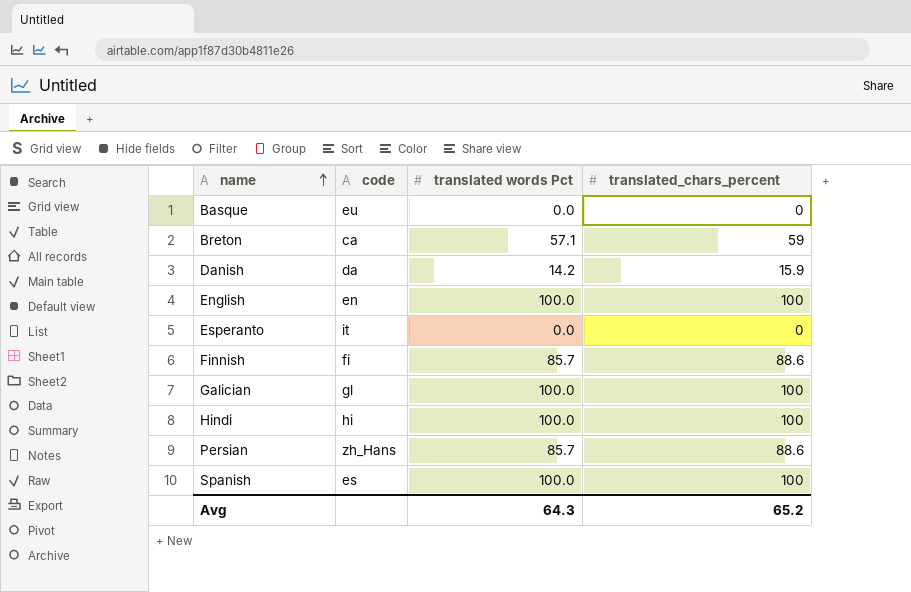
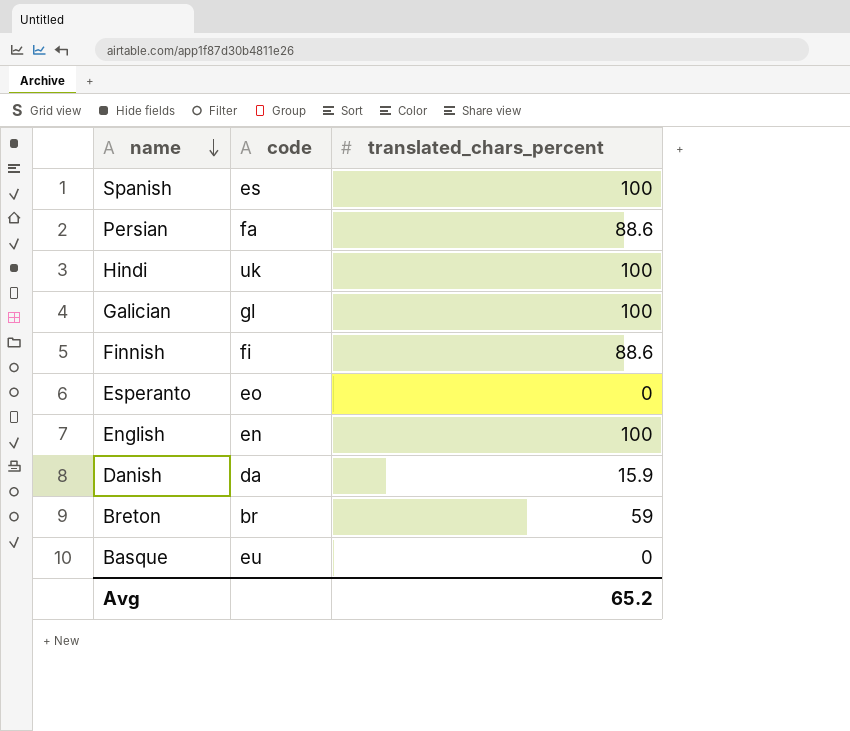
row order: name ascending -> name descending
column translated words Pct | position: 3 -> none
Persian | code: zh_Hans -> fa
Hindi | code: hi -> uk
Esperanto | code: it -> eo
Breton | code: ca -> br

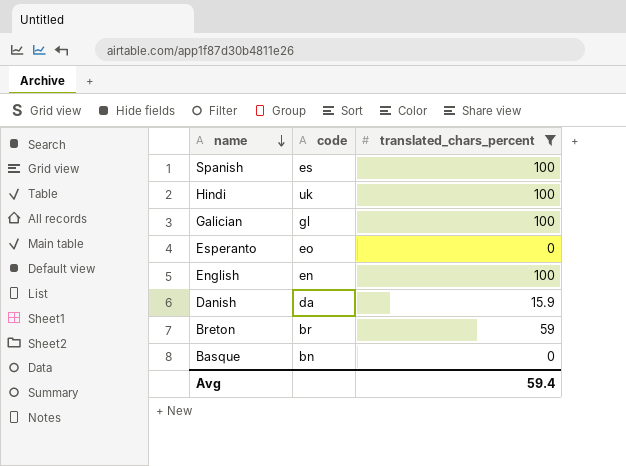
filter: none -> translated_chars_percent != 88.6
Basque | code: eu -> bn
Avg | translated_chars_percent: 65.2 -> 59.4

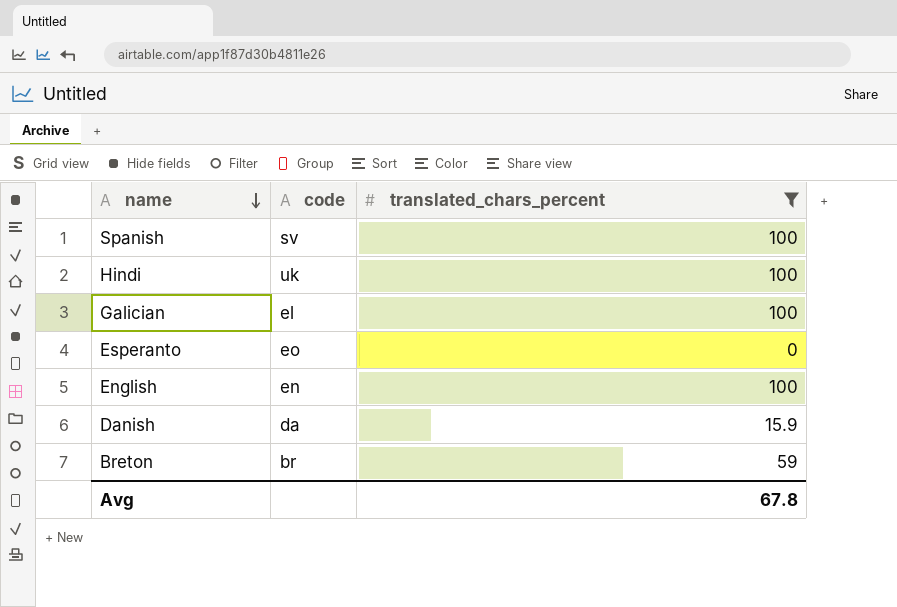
row Basque: bn | 0 -> none
Spanish | code: es -> sv
Galician | code: gl -> el
Avg | translated_chars_percent: 59.4 -> 67.8

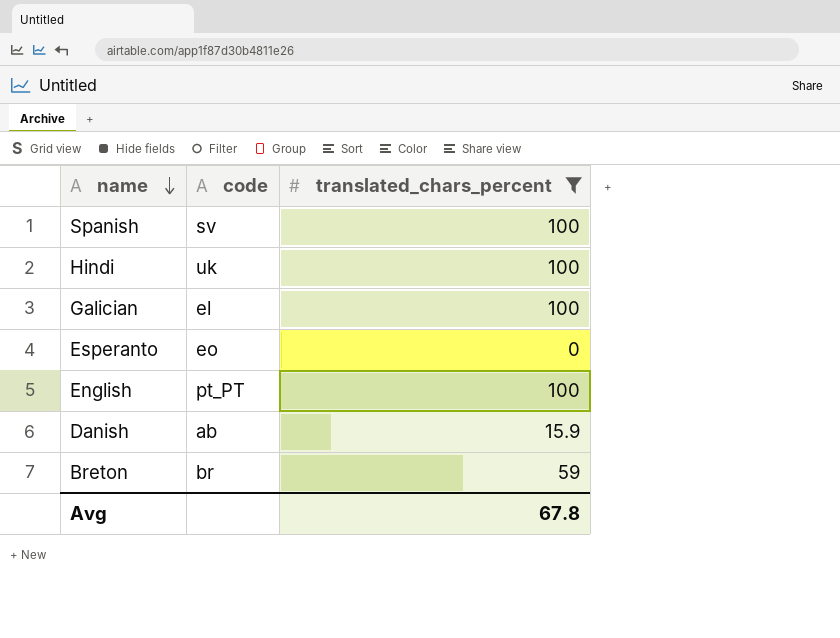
English | code: en -> pt_PT
Danish | code: da -> ab

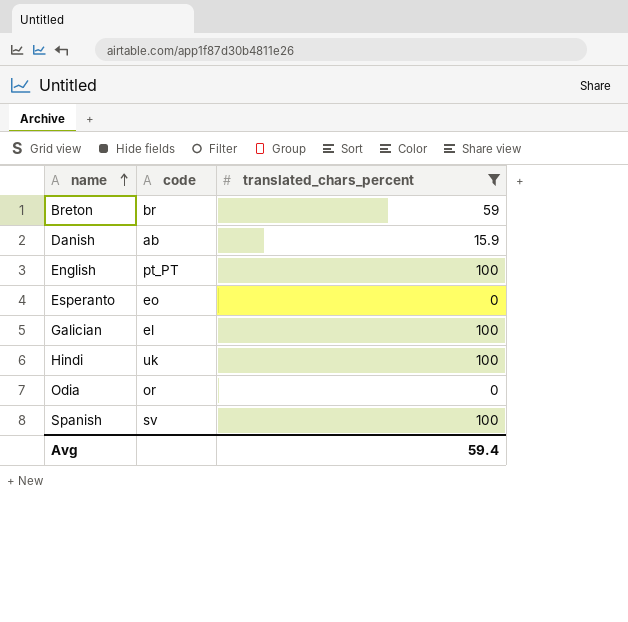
row order: name descending -> name ascending
row Odia: none -> or | 0
Avg | translated_chars_percent: 67.8 -> 59.4

